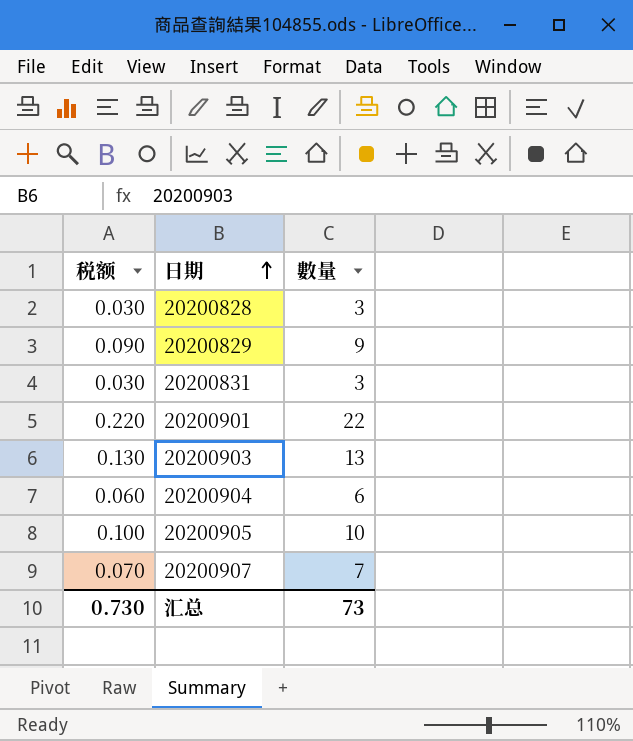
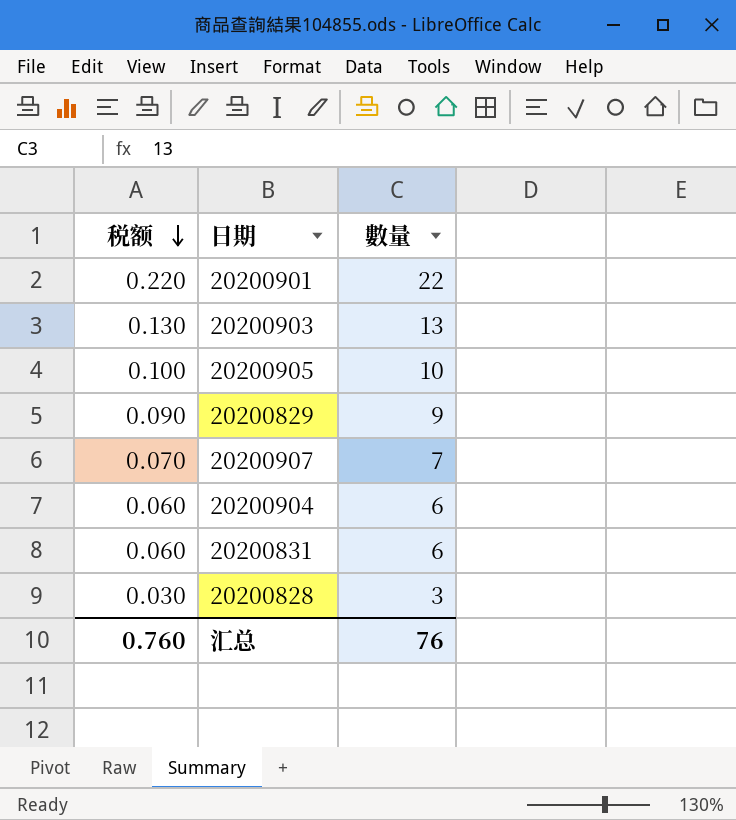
row order: 日期 ascending -> 税额 descending
20200831 | 税额: 0.030 -> 0.060
20200831 | 數量: 3 -> 6
汇总 | 税额: 0.730 -> 0.760
汇总 | 數量: 73 -> 76

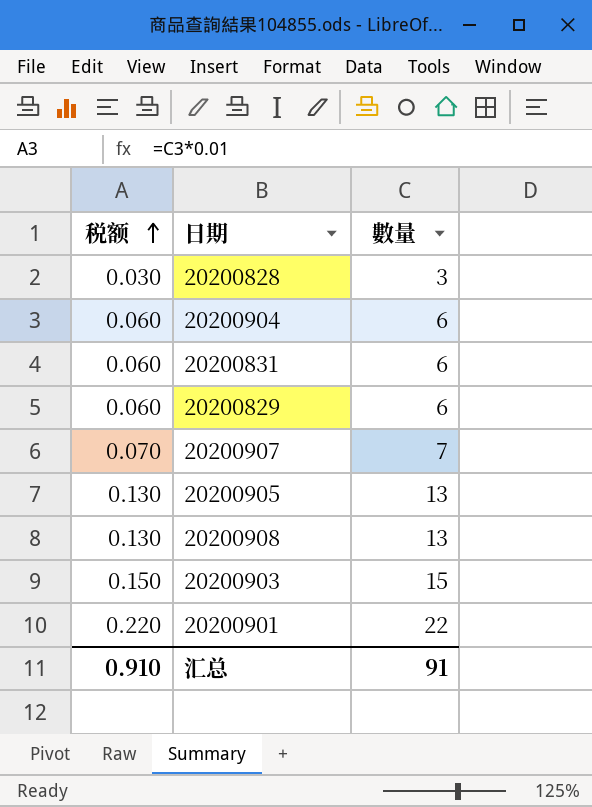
row order: 税额 descending -> 税额 ascending
20200829 | 税额: 0.090 -> 0.060
20200829 | 數量: 9 -> 6
20200905 | 税额: 0.100 -> 0.130
20200905 | 數量: 10 -> 13
row 20200908: none -> 0.130 | 13
20200903 | 税额: 0.130 -> 0.150
20200903 | 數量: 13 -> 15
汇总 | 税额: 0.760 -> 0.910
汇总 | 數量: 76 -> 91

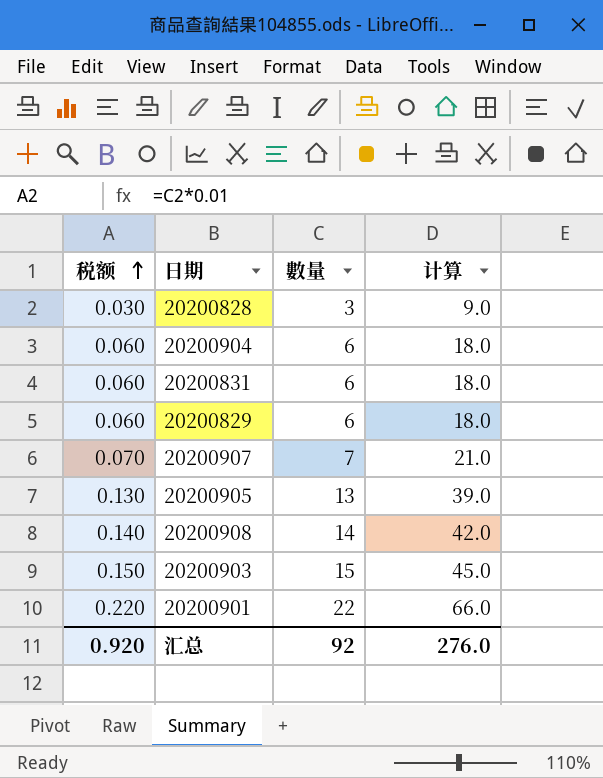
column 计算 | formula: none -> [數量] * 3
20200908 | 税额: 0.130 -> 0.140
20200908 | 數量: 13 -> 14
汇总 | 税额: 0.910 -> 0.920
汇总 | 數量: 91 -> 92

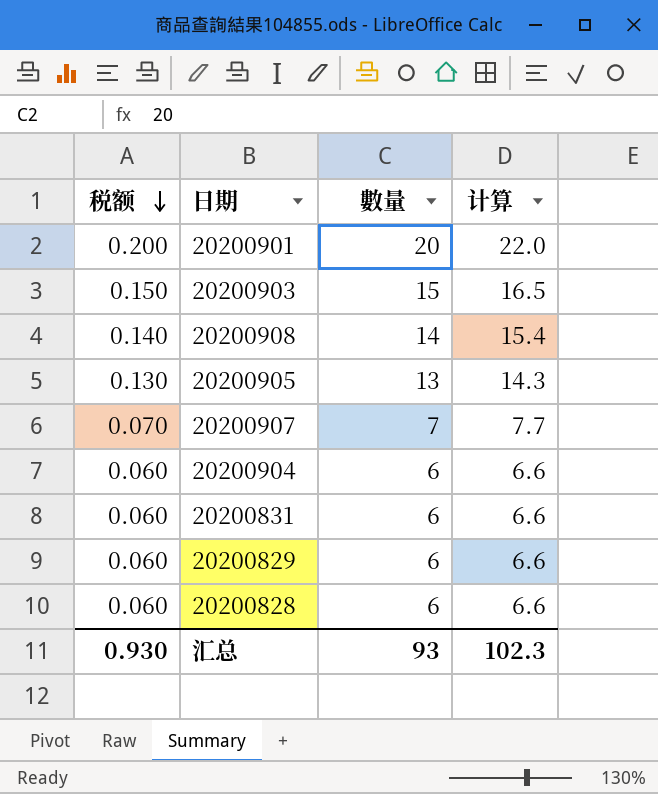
row order: 税额 ascending -> 税额 descending
column 计算 | formula: [數量] * 3 -> [數量] * 1.1
20200901 | 税额: 0.220 -> 0.200
20200901 | 數量: 22 -> 20
20200828 | 税额: 0.030 -> 0.060
20200828 | 數量: 3 -> 6
汇总 | 税额: 0.920 -> 0.930
汇总 | 數量: 92 -> 93
汇总 | 计算: 276.0 -> 102.3

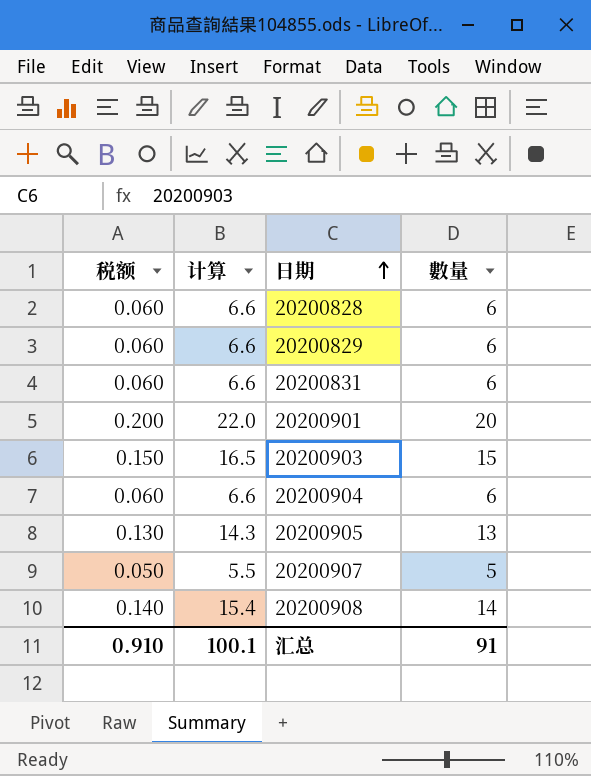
row order: 税额 descending -> 日期 ascending
column 计算 | position: 4 -> 2
20200907 | 税额: 0.070 -> 0.050
20200907 | 计算: 7.7 -> 5.5
20200907 | 數量: 7 -> 5
汇总 | 税额: 0.930 -> 0.910
汇总 | 计算: 102.3 -> 100.1
汇总 | 數量: 93 -> 91

